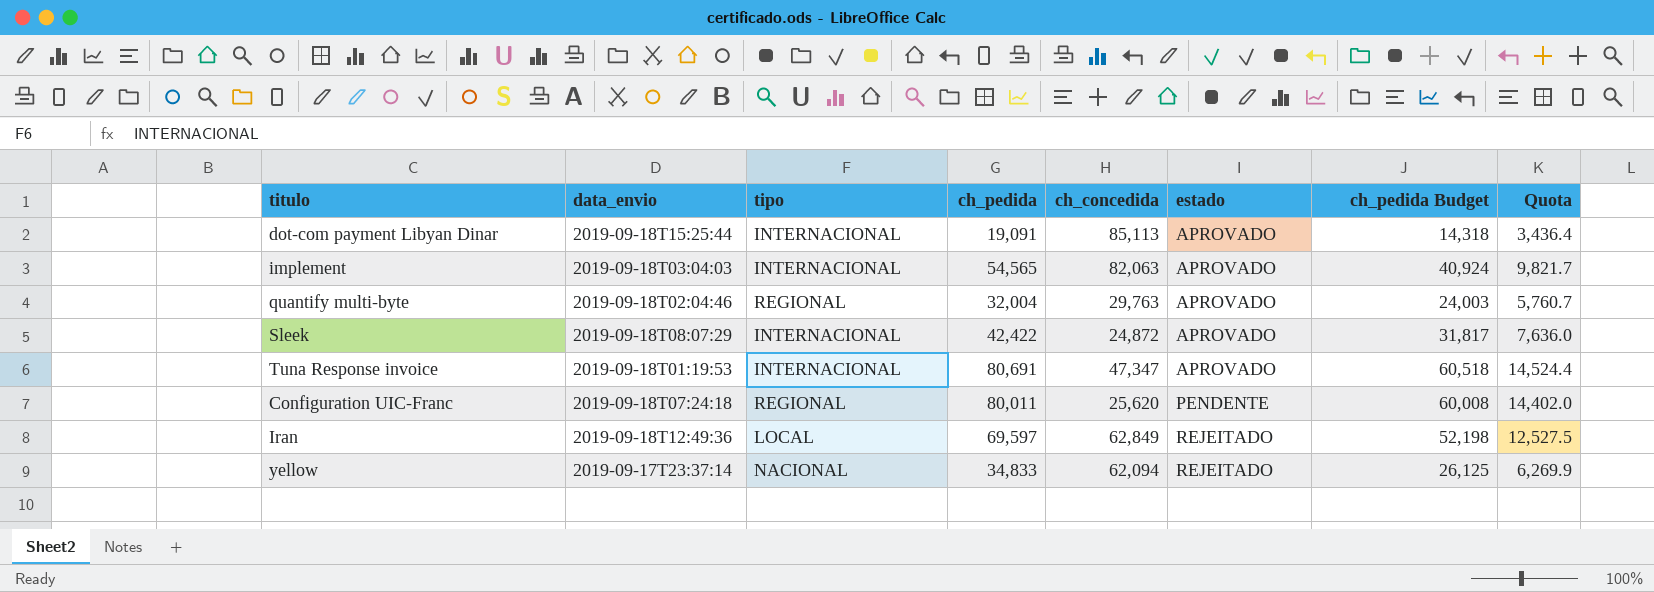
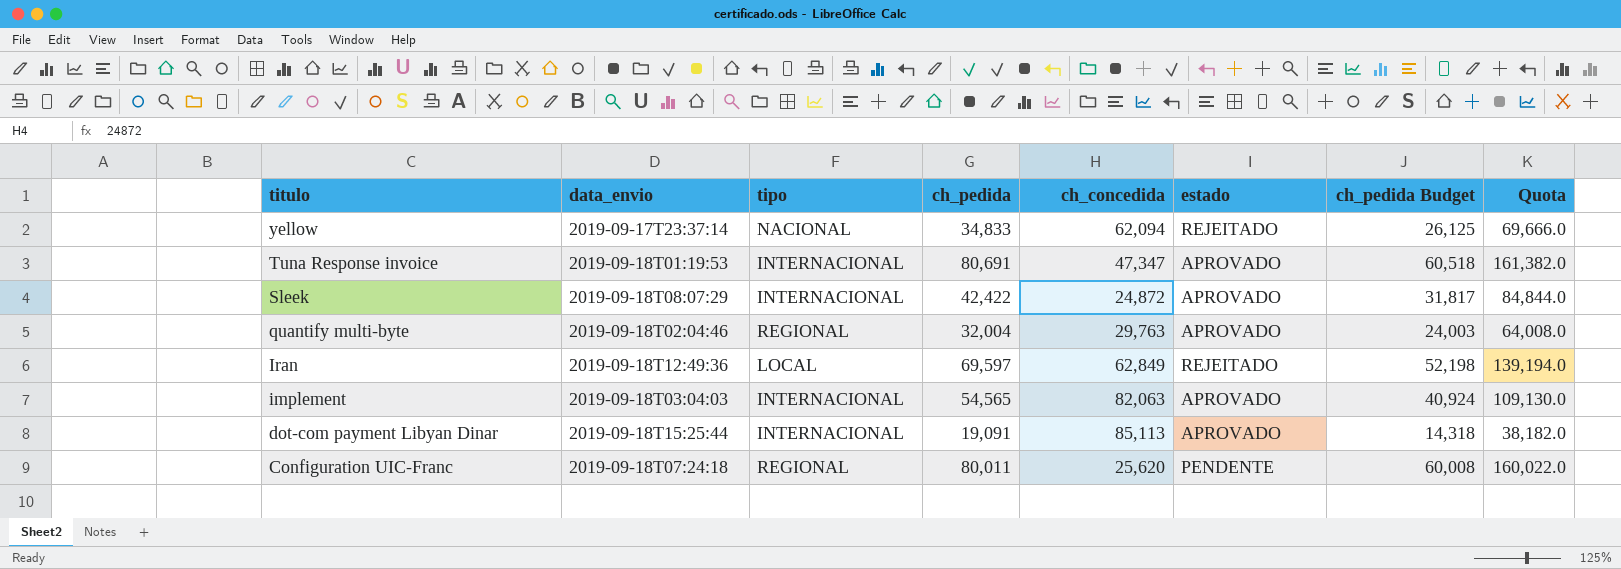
row order: estado ascending -> titulo descending
column Quota | formula: [ch_pedida] * 0.18 -> [ch_pedida] * 2

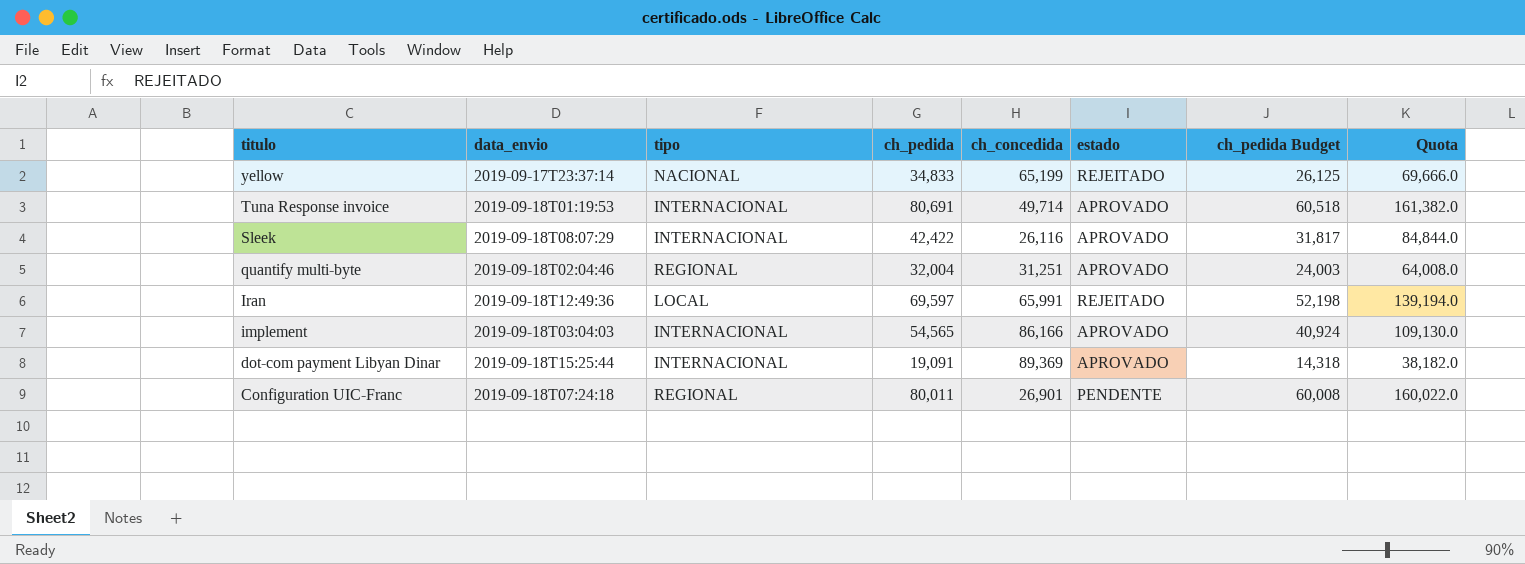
yellow | ch_concedida: 62,094 -> 65,199
Tuna Response invoice | ch_concedida: 47,347 -> 49,714
Sleek | ch_concedida: 24,872 -> 26,116
quantify multi-byte | ch_concedida: 29,763 -> 31,251
Iran | ch_concedida: 62,849 -> 65,991
implement | ch_concedida: 82,063 -> 86,166
dot-com payment Libyan Dinar | ch_concedida: 85,113 -> 89,369
Configuration UIC-Franc | ch_concedida: 25,620 -> 26,901

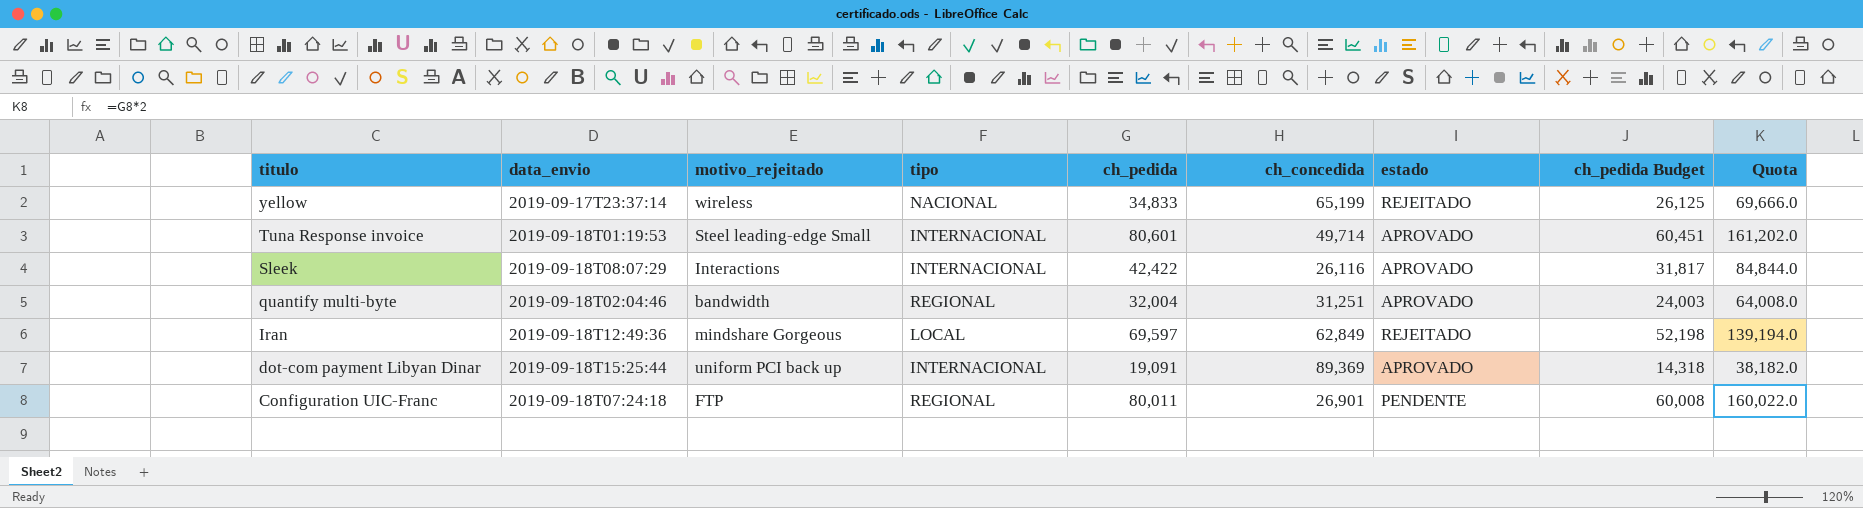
column motivo_rejeitado | position: none -> 3
row implement: 2019-09-18T03:04:03 | INTERNACIONAL | 54,565 | 86,166 | APROVADO | 40,924 | 109,130.0 -> none
Tuna Response invoice | ch_pedida: 80,691 -> 80,601
Tuna Response invoice | ch_pedida Budget: 60,518 -> 60,451
Tuna Response invoice | Quota: 161,382.0 -> 161,202.0
Iran | ch_concedida: 65,991 -> 62,849

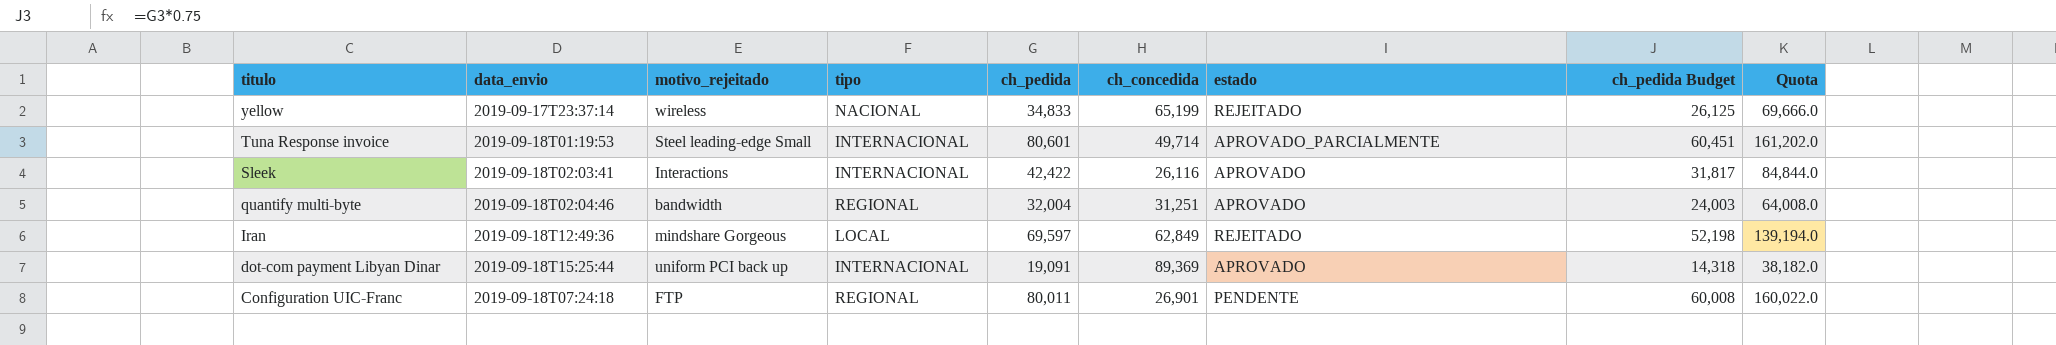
Tuna Response invoice | estado: APROVADO -> APROVADO_PARCIALMENTE
Sleek | data_envio: 2019-09-18T08:07:29 -> 2019-09-18T02:03:41

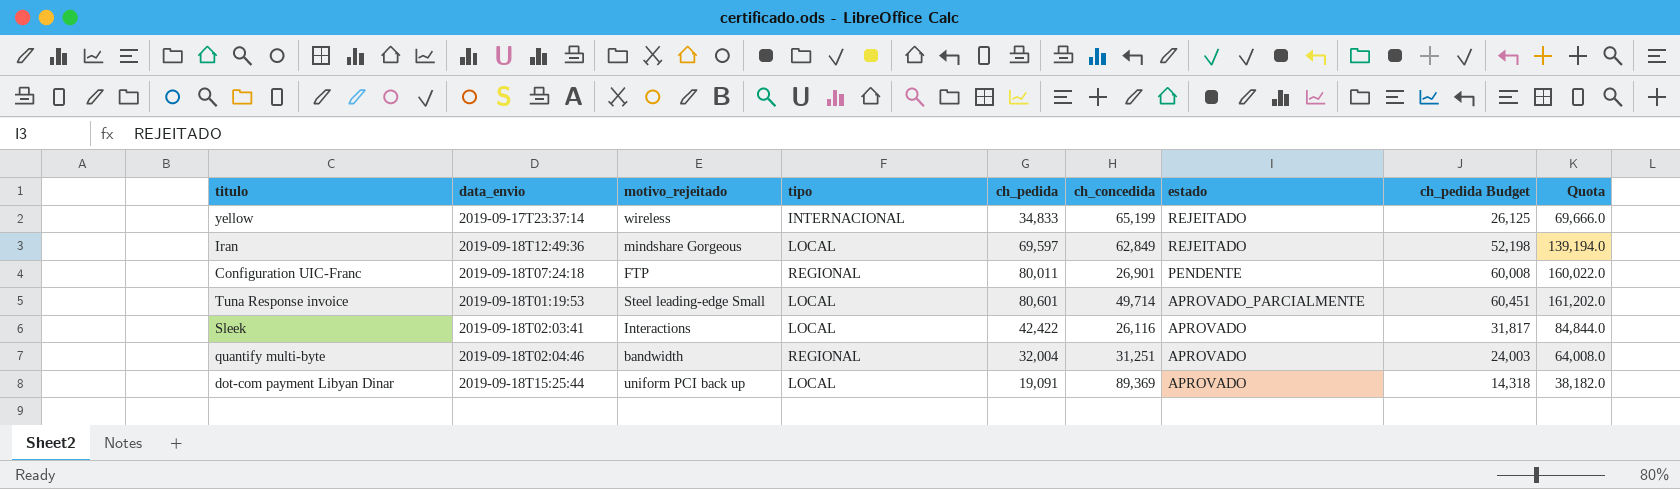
row order: titulo descending -> estado descending
yellow | tipo: NACIONAL -> INTERNACIONAL
Tuna Response invoice | tipo: INTERNACIONAL -> LOCAL
Sleek | tipo: INTERNACIONAL -> LOCAL
dot-com payment Libyan Dinar | tipo: INTERNACIONAL -> LOCAL

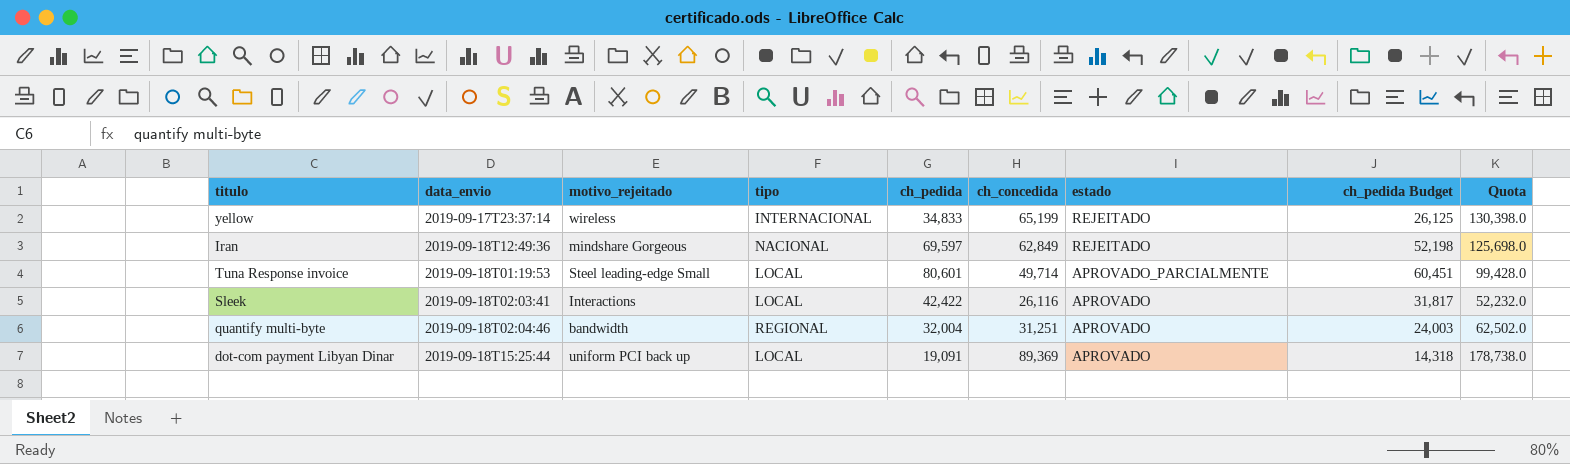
column Quota | formula: [ch_pedida] * 2 -> [ch_concedida] * 2
row Configuration UIC-Franc: 2019-09-18T07:24:18 | FTP | REGIONAL | 80,011 | 26,901 | PENDENTE | 60,008 | 160,022.0 -> none
Iran | tipo: LOCAL -> NACIONAL

